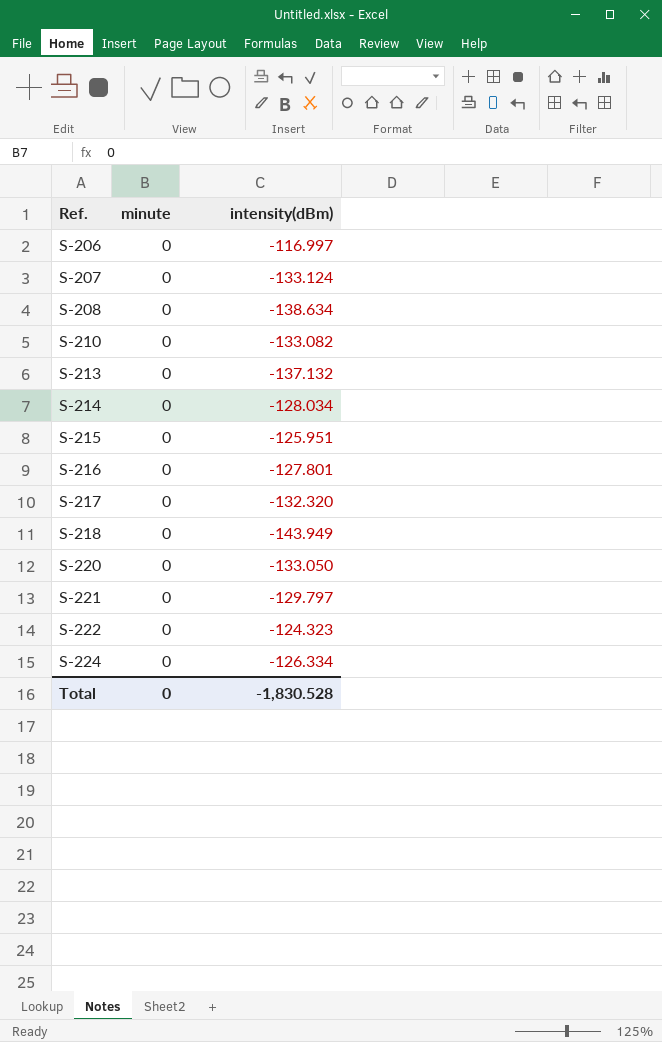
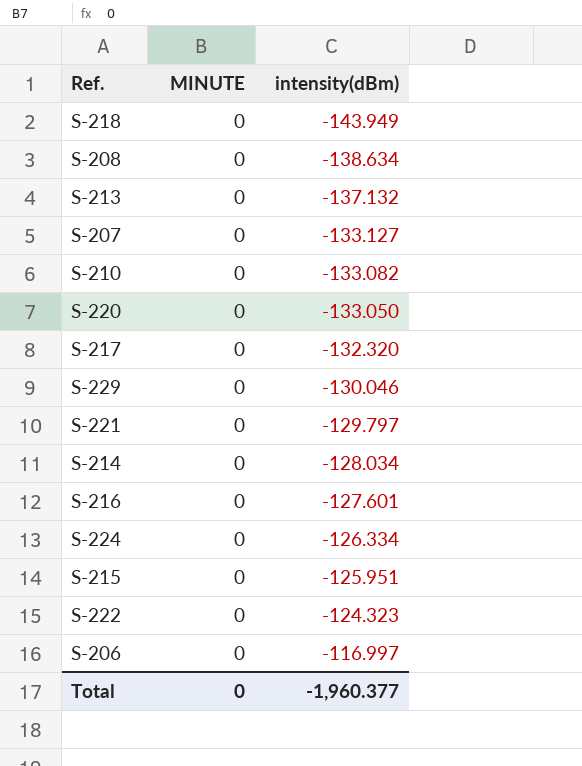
row order: Ref. ascending -> intensity(dBm) ascending
column name: minute -> MINUTE
S-207 | intensity(dBm): -133.124 -> -133.127
row S-229: none -> 0 | -130.046
S-216 | intensity(dBm): -127.801 -> -127.601
Total | intensity(dBm): -1,830.528 -> -1,960.377

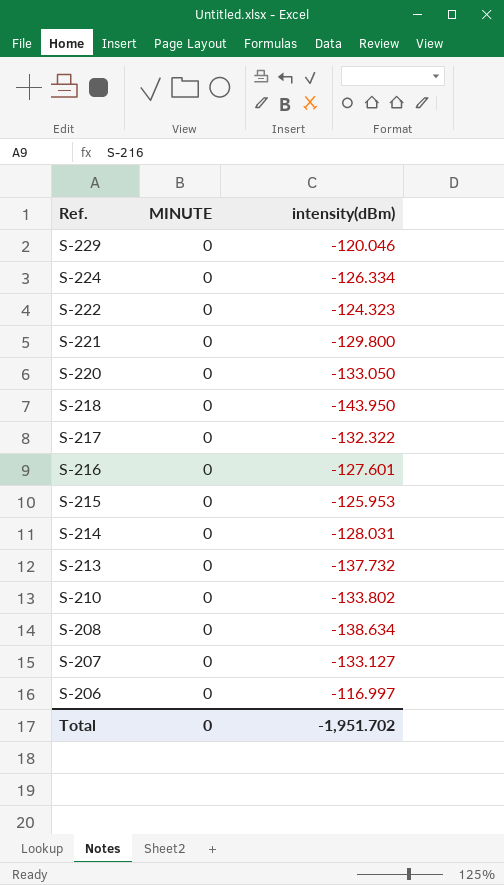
row order: intensity(dBm) ascending -> Ref. descending
S-229 | intensity(dBm): -130.046 -> -120.046
S-221 | intensity(dBm): -129.797 -> -129.800
S-218 | intensity(dBm): -143.949 -> -143.950
S-217 | intensity(dBm): -132.320 -> -132.322
S-215 | intensity(dBm): -125.951 -> -125.953
S-214 | intensity(dBm): -128.034 -> -128.031
S-213 | intensity(dBm): -137.132 -> -137.732
S-210 | intensity(dBm): -133.082 -> -133.802
Total | intensity(dBm): -1,960.377 -> -1,951.702

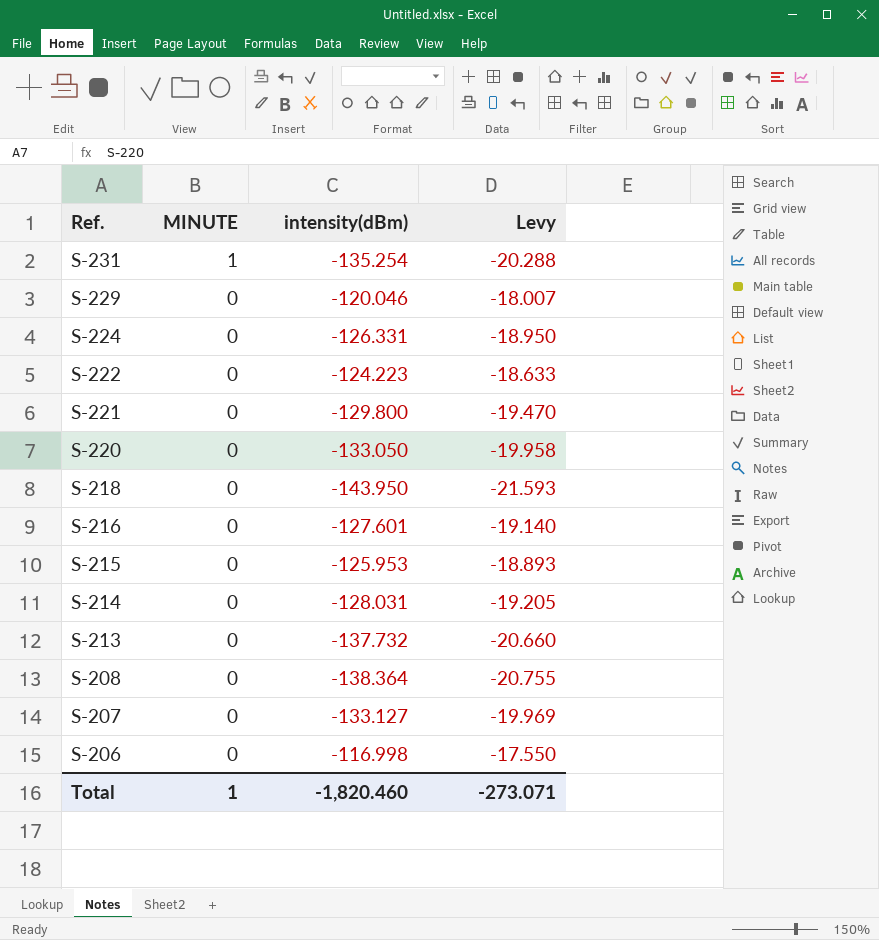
column Levy | formula: none -> [intensity(dBm)] * 0.15
row S-217: 0 | -132.322 -> none
row S-210: 0 | -133.802 -> none
row S-231: none -> 1 | -135.254 | -20.288
S-224 | intensity(dBm): -126.334 -> -126.331
S-222 | intensity(dBm): -124.323 -> -124.223
S-208 | intensity(dBm): -138.634 -> -138.364
S-206 | intensity(dBm): -116.997 -> -116.998
Total | MINUTE: 0 -> 1
Total | intensity(dBm): -1,951.702 -> -1,820.460

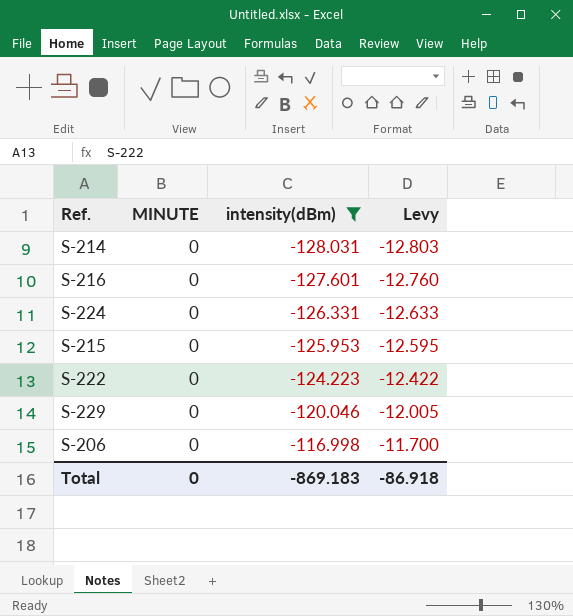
filter: none -> intensity(dBm) >= -128.031
row order: Ref. descending -> intensity(dBm) ascending
column Levy | formula: [intensity(dBm)] * 0.15 -> [intensity(dBm)] * 0.1
Total | MINUTE: 1 -> 0
Total | intensity(dBm): -1,820.460 -> -869.183
Total | Levy: -273.071 -> -86.918

